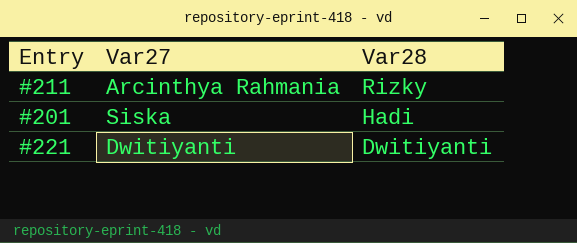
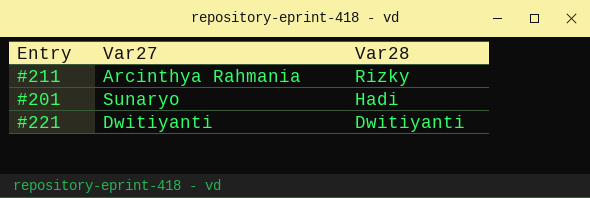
#201 | Var27: Siska -> Sunaryo

